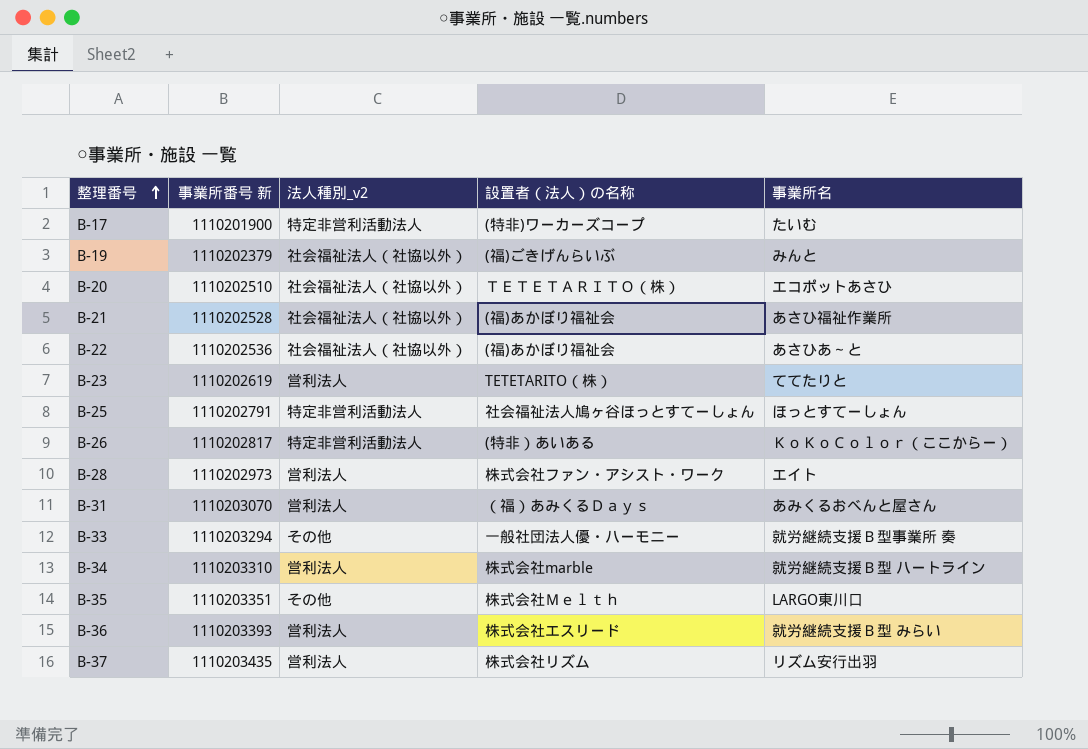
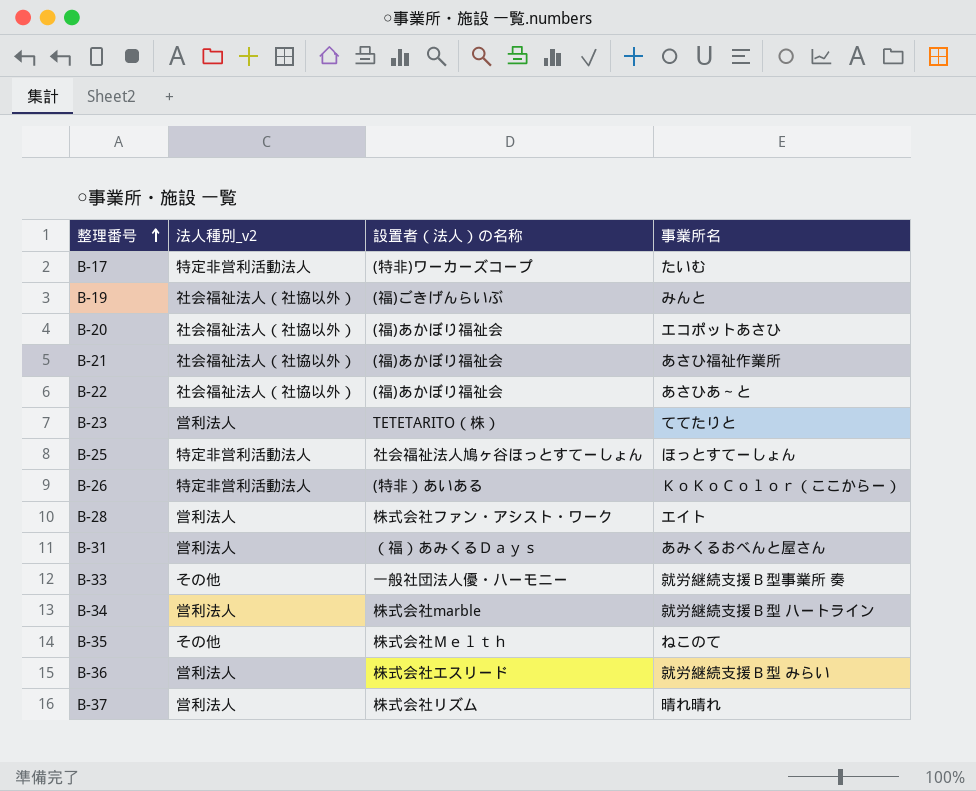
column 事業所番号 新 | position: 2 -> none
B-20 | 設置者（法人）の名称: ＴＥＴＥＴＡＲＩＴＯ（株） -> (福)あかぼり福祉会
B-35 | 事業所名: LARGO東川口 -> ねこのて
B-37 | 事業所名: リズム安行出羽 -> 晴れ晴れ

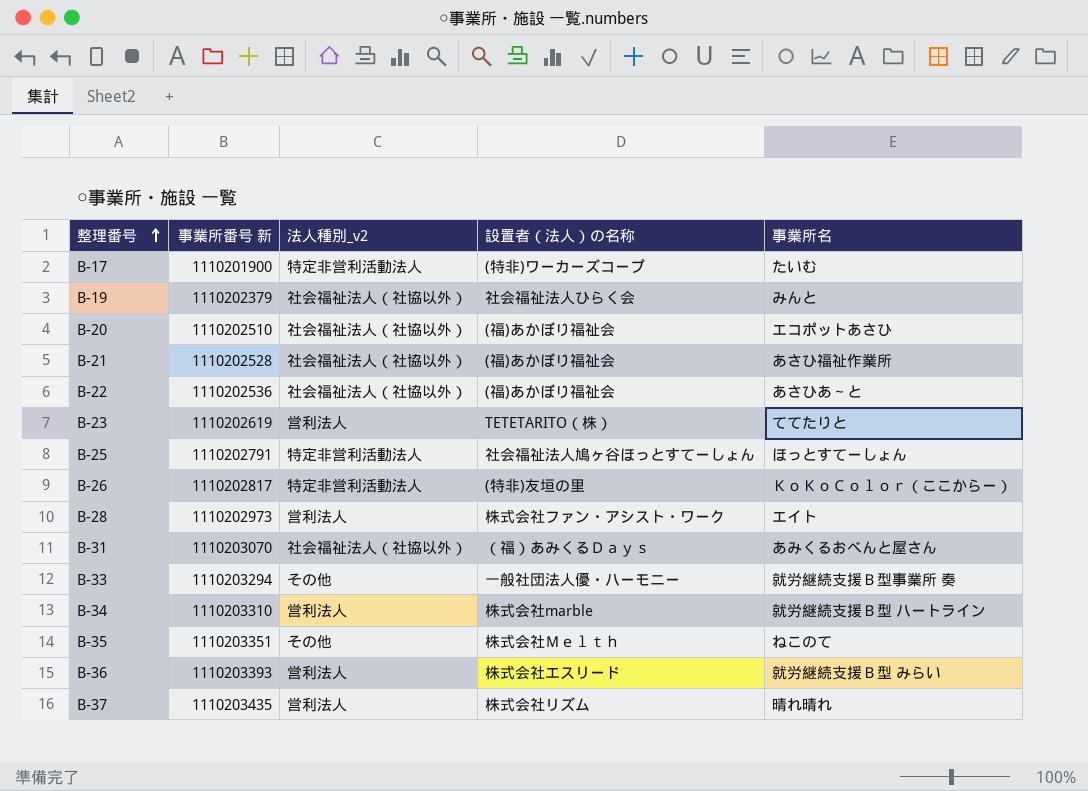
column 事業所番号 新 | position: none -> 2
B-19 | 設置者（法人）の名称: (福)ごきげんらいぶ -> 社会福祉法人ひらく会
B-26 | 設置者（法人）の名称: (特非）あいある -> (特非)友垣の里
B-31 | 法人種別_v2: 営利法人 -> 社会福祉法人（社協以外）

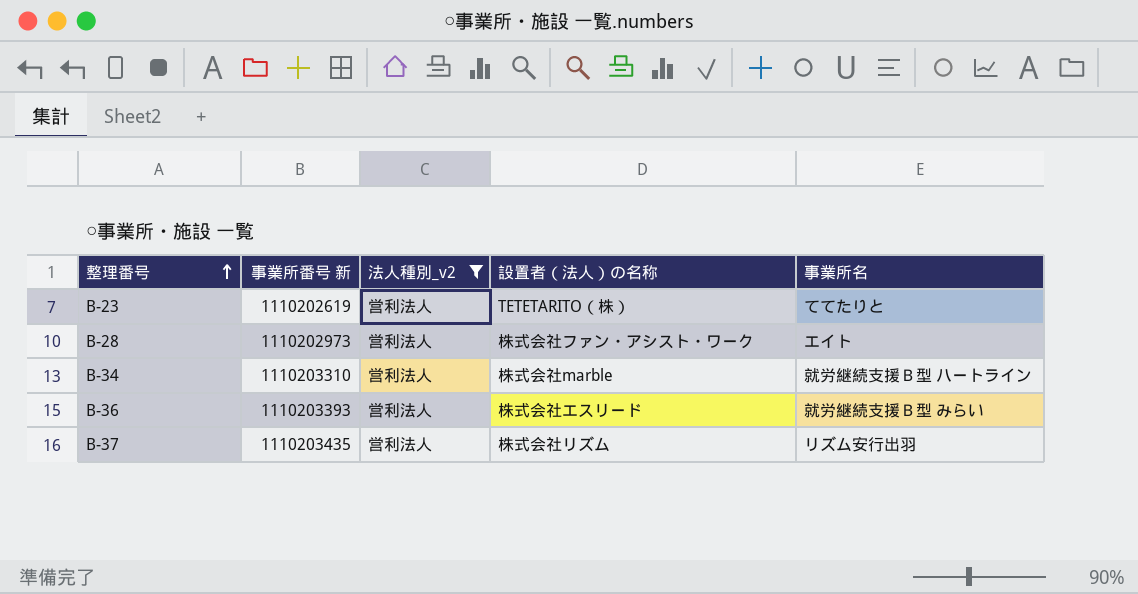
filter: none -> 法人種別_v2 = 営利法人
B-37 | 事業所名: 晴れ晴れ -> リズム安行出羽

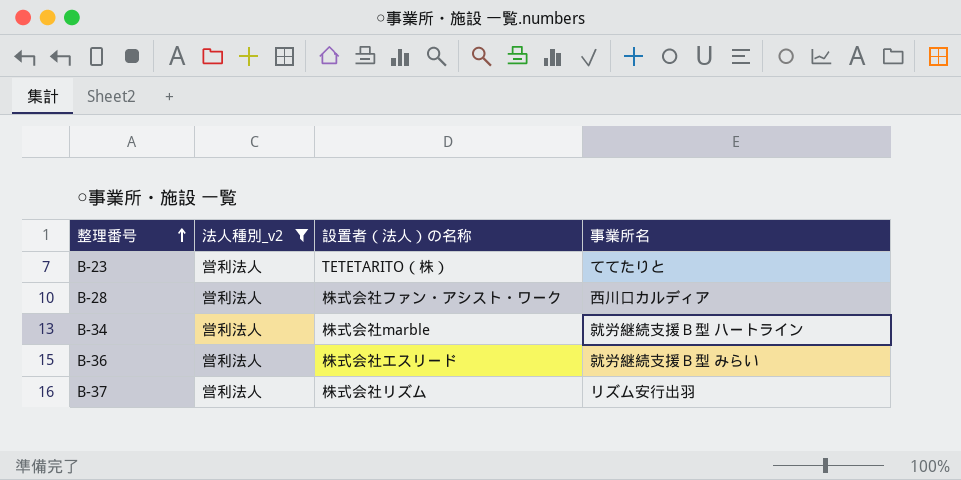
column 事業所番号 新 | position: 2 -> none
B-28 | 事業所名: エイト -> 西川口カルディア

